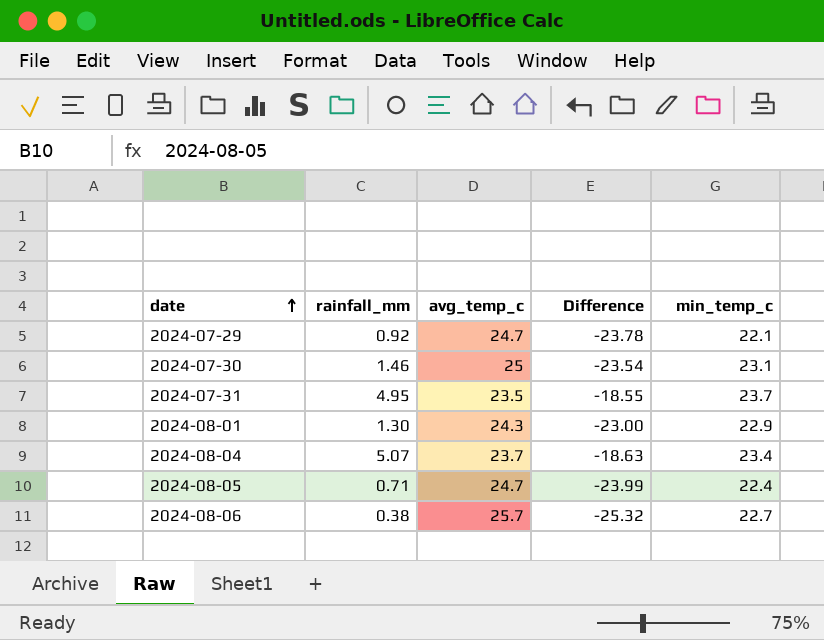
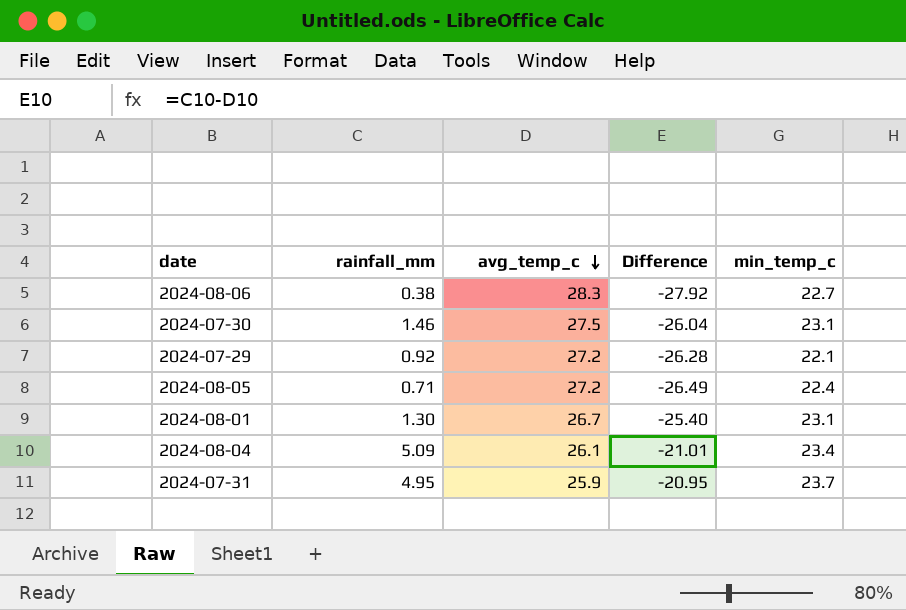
row order: date ascending -> avg_temp_c descending
2024-08-06 | avg_temp_c: 25.7 -> 28.3
2024-08-06 | Difference: -25.32 -> -27.92
2024-07-30 | avg_temp_c: 25 -> 27.5
2024-07-30 | Difference: -23.54 -> -26.04
2024-07-29 | avg_temp_c: 24.7 -> 27.2
2024-07-29 | Difference: -23.78 -> -26.28
2024-08-05 | avg_temp_c: 24.7 -> 27.2
2024-08-05 | Difference: -23.99 -> -26.49
2024-08-01 | avg_temp_c: 24.3 -> 26.7
2024-08-01 | Difference: -23.00 -> -25.40
2024-08-01 | min_temp_c: 22.9 -> 23.1
2024-08-04 | rainfall_mm: 5.07 -> 5.09
2024-08-04 | avg_temp_c: 23.7 -> 26.1
2024-08-04 | Difference: -18.63 -> -21.01
2024-07-31 | avg_temp_c: 23.5 -> 25.9
2024-07-31 | Difference: -18.55 -> -20.95

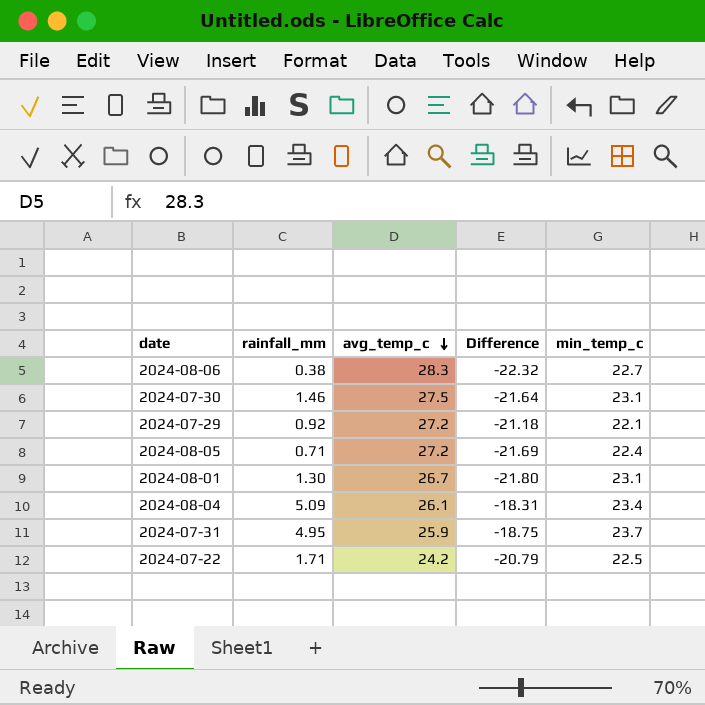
column Difference | formula: [rainfall_mm] - [avg_temp_c] -> [rainfall_mm] - [min_temp_c]
row 2024-07-22: none -> 1.71 | 24.2 | -20.79 | 22.5

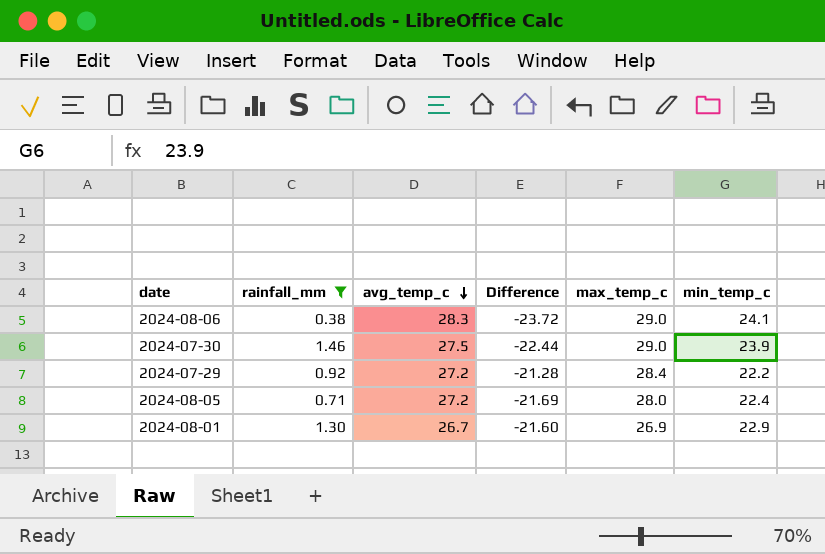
filter: none -> rainfall_mm <= 1.46
column max_temp_c | position: none -> 5
2024-08-06 | Difference: -22.32 -> -23.72
2024-08-06 | min_temp_c: 22.7 -> 24.1
2024-07-30 | Difference: -21.64 -> -22.44
2024-07-30 | min_temp_c: 23.1 -> 23.9
2024-07-29 | Difference: -21.18 -> -21.28
2024-07-29 | min_temp_c: 22.1 -> 22.2
2024-08-01 | Difference: -21.80 -> -21.60
2024-08-01 | min_temp_c: 23.1 -> 22.9

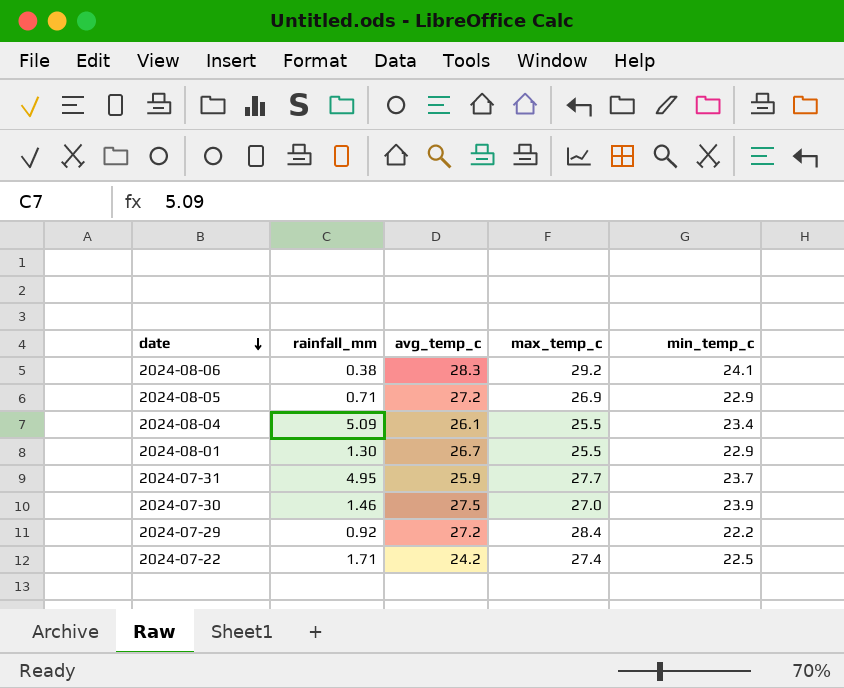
filter: rainfall_mm <= 1.46 -> none
row order: avg_temp_c descending -> date descending
column Difference | formula: [rainfall_mm] - [min_temp_c] -> none
2024-08-06 | max_temp_c: 29.0 -> 29.2
2024-08-05 | max_temp_c: 28.0 -> 26.9
2024-08-05 | min_temp_c: 22.4 -> 22.9
2024-08-01 | max_temp_c: 26.9 -> 25.5
2024-07-30 | max_temp_c: 29.0 -> 27.0

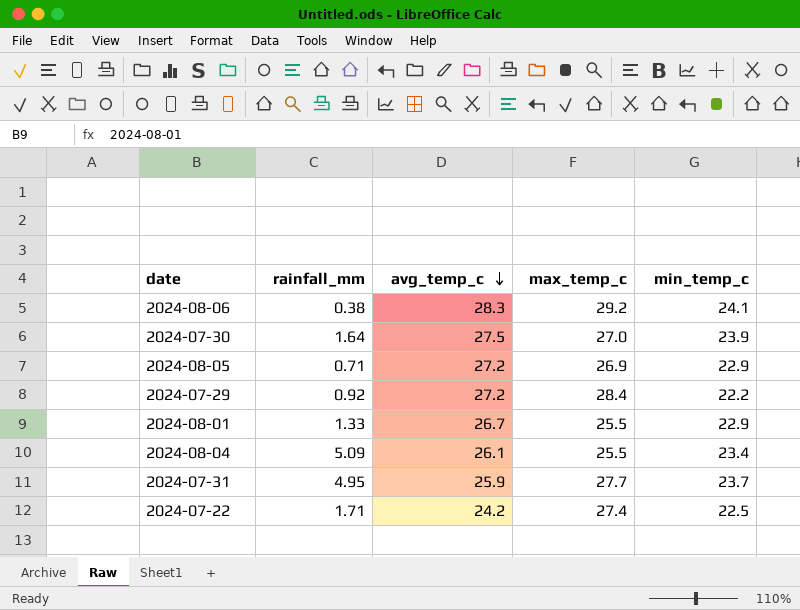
row order: date descending -> avg_temp_c descending
2024-07-30 | rainfall_mm: 1.46 -> 1.64
2024-08-01 | rainfall_mm: 1.30 -> 1.33

